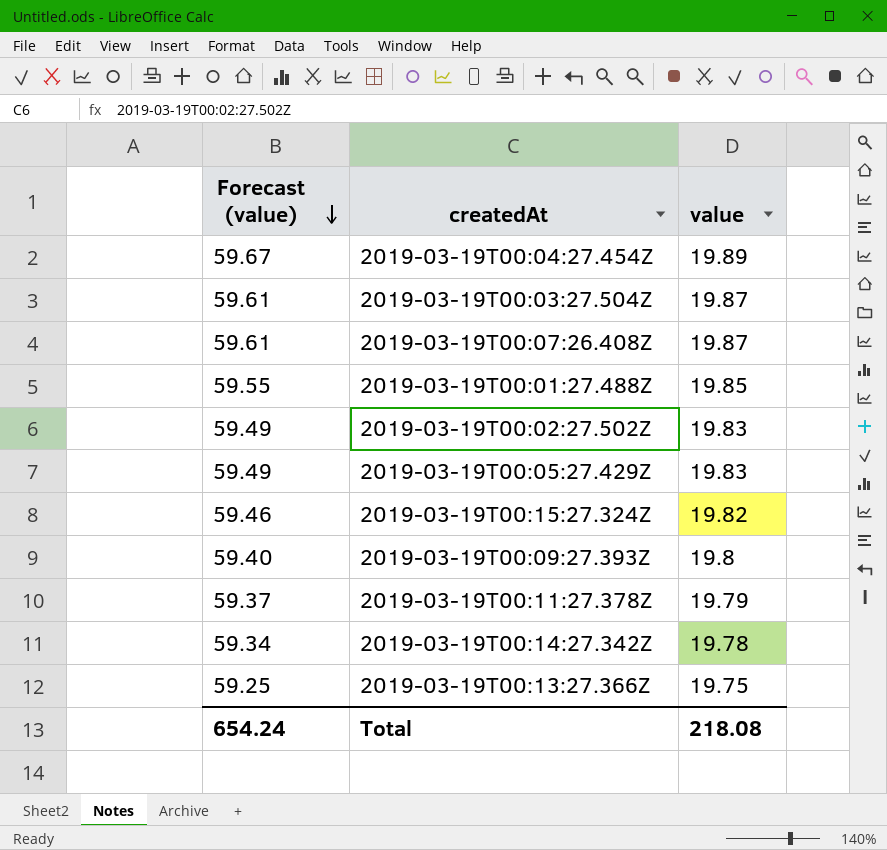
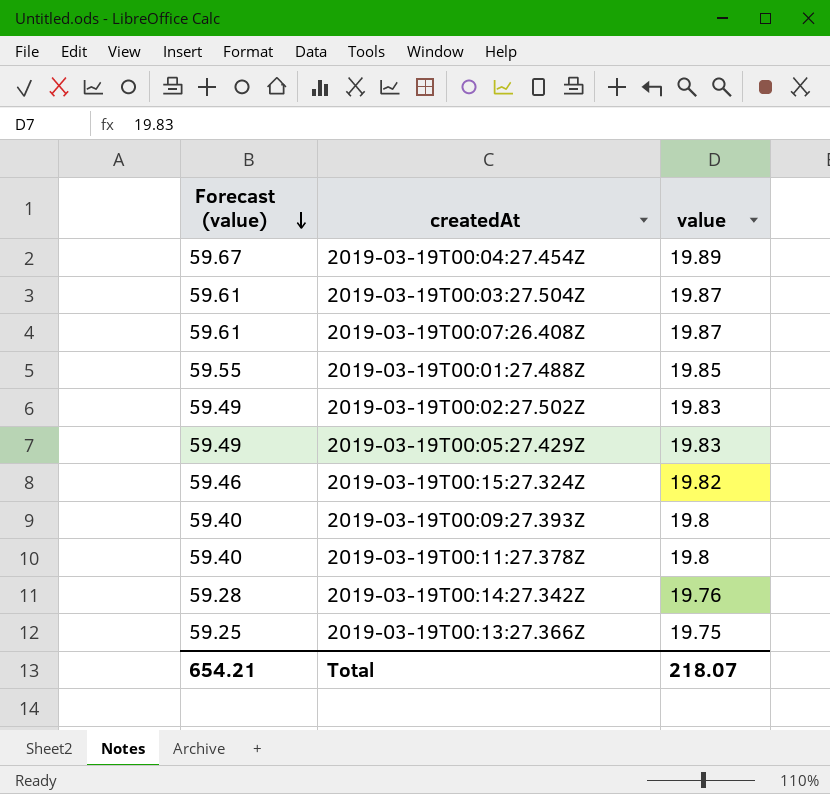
2019-03-19T00:11:27.378Z | Forecast (value): 59.37 -> 59.40
2019-03-19T00:11:27.378Z | value: 19.79 -> 19.8
2019-03-19T00:14:27.342Z | Forecast (value): 59.34 -> 59.28
2019-03-19T00:14:27.342Z | value: 19.78 -> 19.76
Total | Forecast (value): 654.24 -> 654.21
Total | value: 218.08 -> 218.07

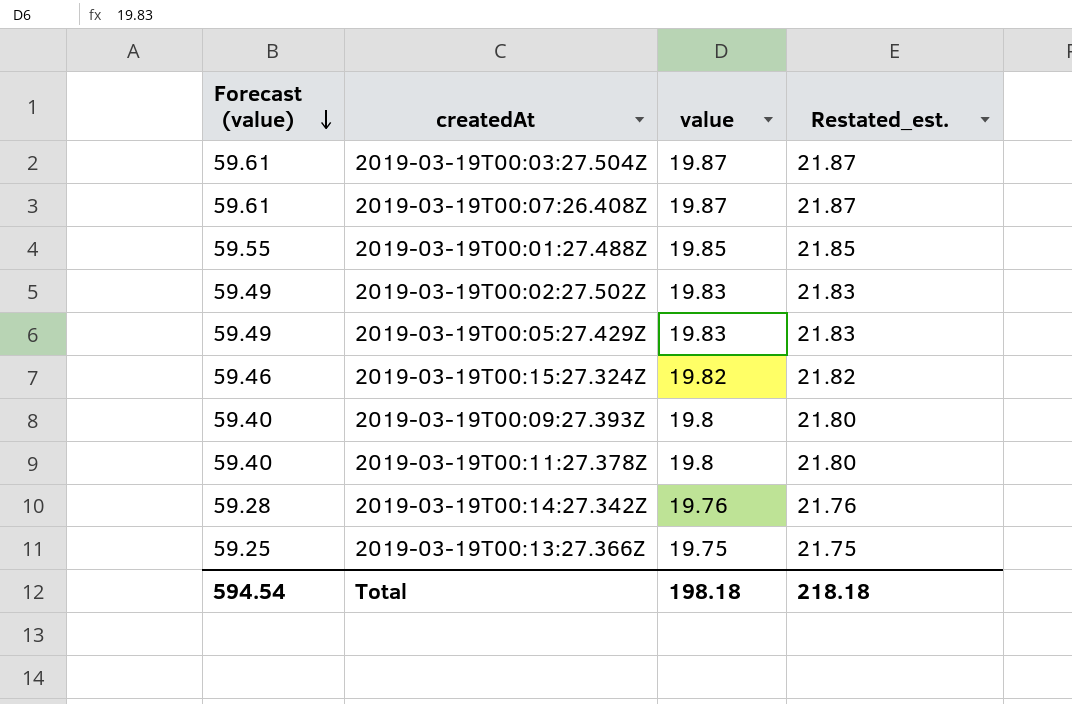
column Restated_est. | formula: none -> [value] + 2
row 2019-03-19T00:04:27.454Z: 59.67 | 19.89 -> none
Total | Forecast (value): 654.21 -> 594.54
Total | value: 218.07 -> 198.18

